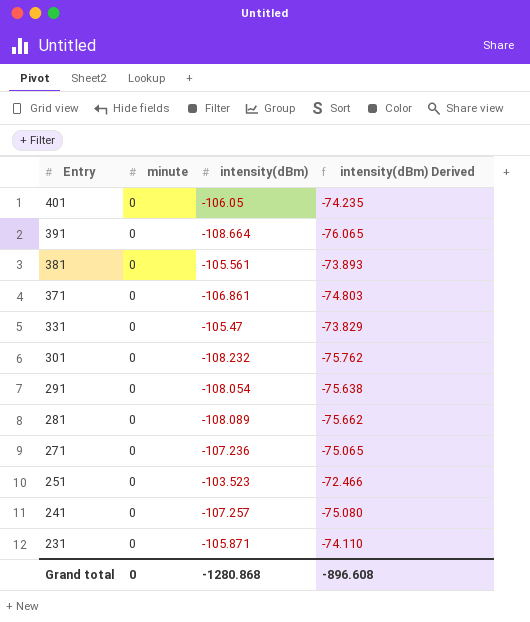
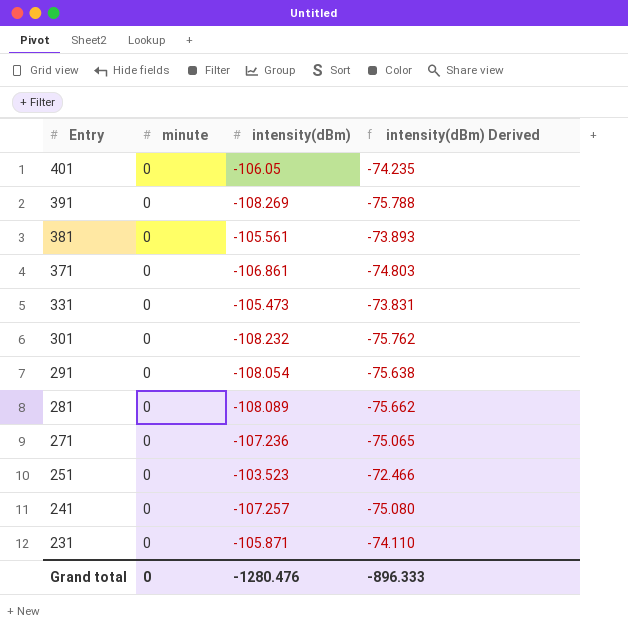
391 | intensity(dBm): -108.664 -> -108.269
391 | intensity(dBm) Derived: -76.065 -> -75.788
331 | intensity(dBm): -105.47 -> -105.473
331 | intensity(dBm) Derived: -73.829 -> -73.831
Grand total | intensity(dBm): -1280.868 -> -1280.476
Grand total | intensity(dBm) Derived: -896.608 -> -896.333

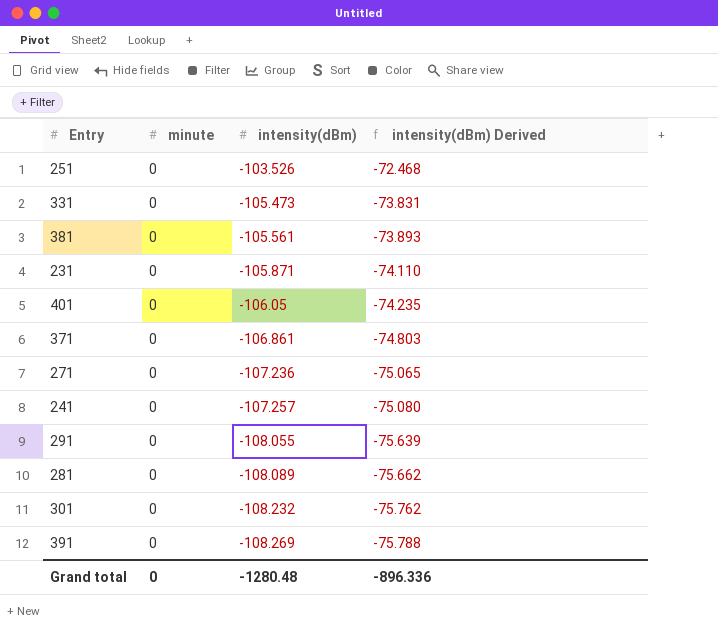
row order: Entry descending -> intensity(dBm) descending
251 | intensity(dBm): -103.523 -> -103.526
251 | intensity(dBm) Derived: -72.466 -> -72.468
291 | intensity(dBm): -108.054 -> -108.055
291 | intensity(dBm) Derived: -75.638 -> -75.639
Grand total | intensity(dBm): -1280.476 -> -1280.48
Grand total | intensity(dBm) Derived: -896.333 -> -896.336

